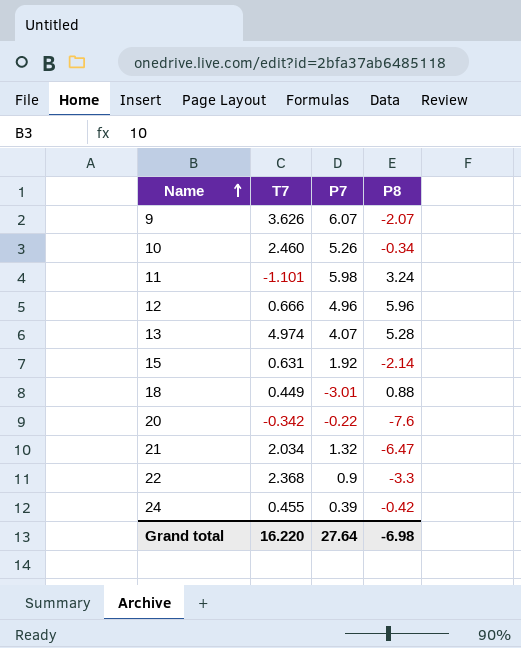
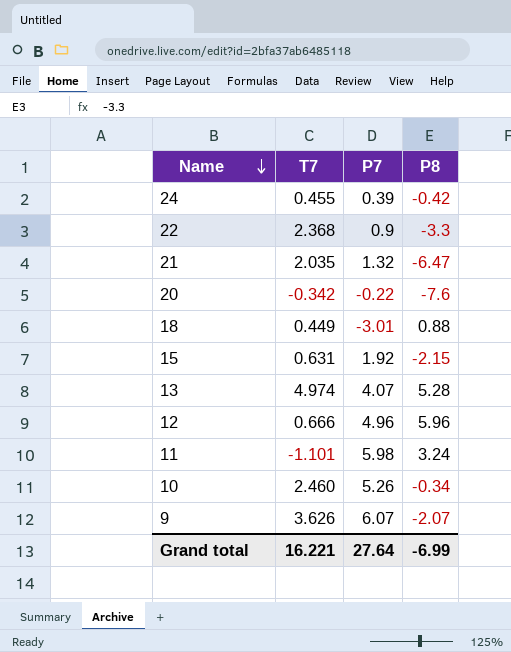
row order: Name ascending -> Name descending
21 | T7: 2.034 -> 2.035
15 | P8: -2.14 -> -2.15
Grand total | T7: 16.220 -> 16.221
Grand total | P8: -6.98 -> -6.99

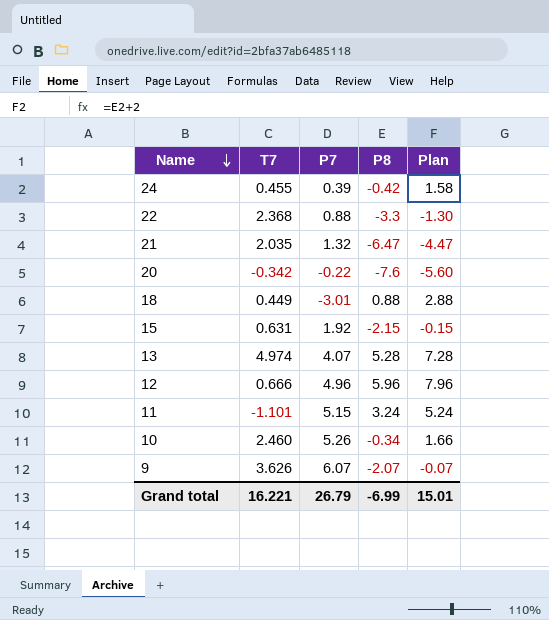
column Plan | formula: none -> [P8] + 2
22 | P7: 0.9 -> 0.88
11 | P7: 5.98 -> 5.15
Grand total | P7: 27.64 -> 26.79

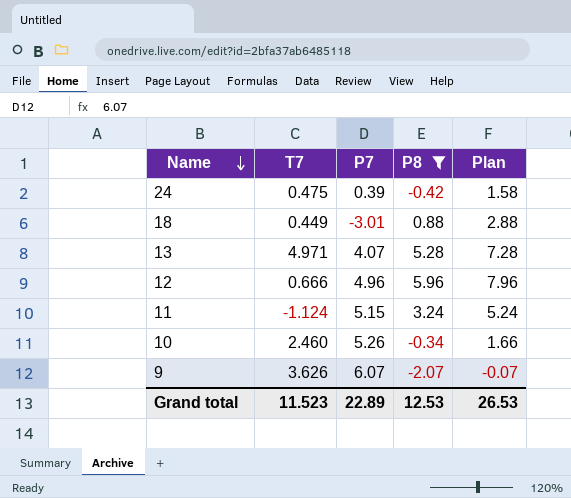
filter: none -> P8 >= -2.07
24 | T7: 0.455 -> 0.475
13 | T7: 4.974 -> 4.971
11 | T7: -1.101 -> -1.124
Grand total | T7: 16.221 -> 11.523
Grand total | P7: 26.79 -> 22.89
Grand total | P8: -6.99 -> 12.53
Grand total | Plan: 15.01 -> 26.53

